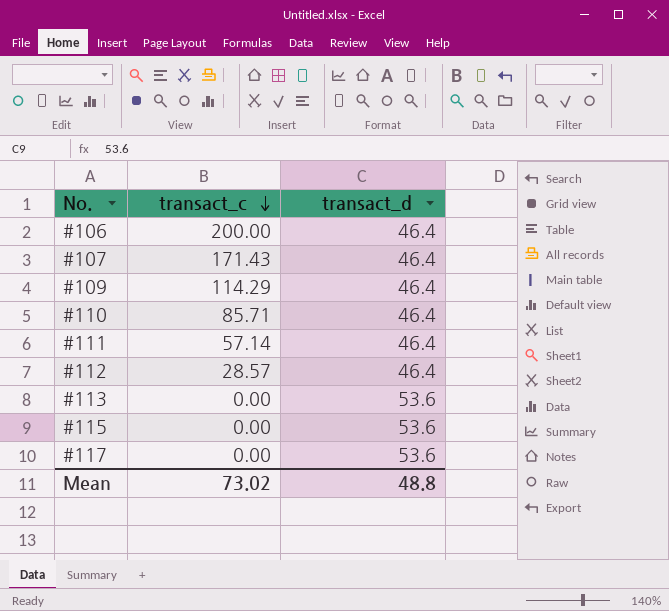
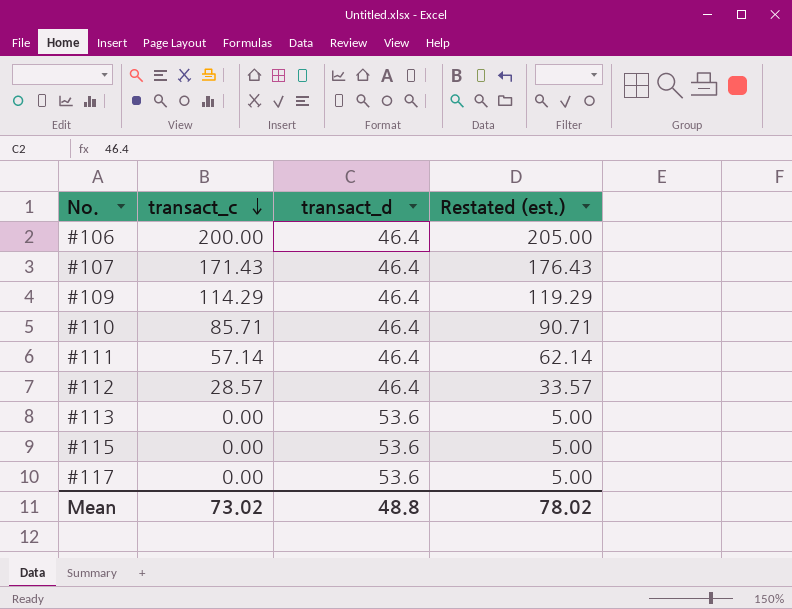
column Restated (est.) | formula: none -> [transact_c] + 5

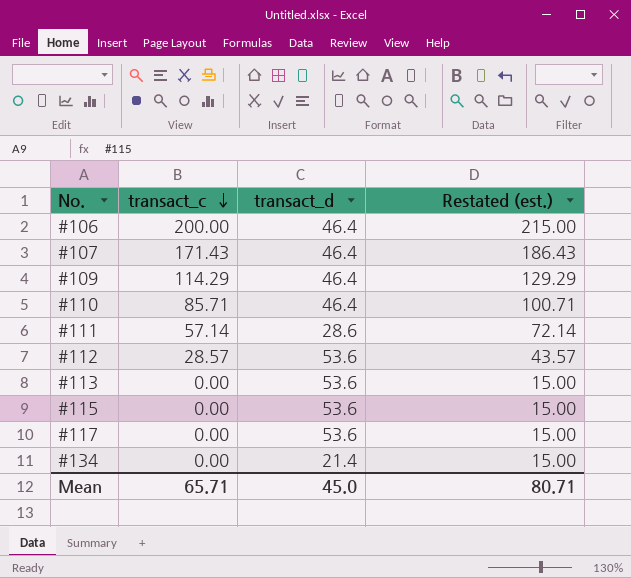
column Restated (est.) | formula: [transact_c] + 5 -> [transact_c] + 15
#111 | transact_d: 46.4 -> 28.6
#112 | transact_d: 46.4 -> 53.6
row #134: none -> 0.00 | 21.4 | 15.00
Mean | transact_c: 73.02 -> 65.71
Mean | transact_d: 48.8 -> 45.0
Mean | Restated (est.): 78.02 -> 80.71

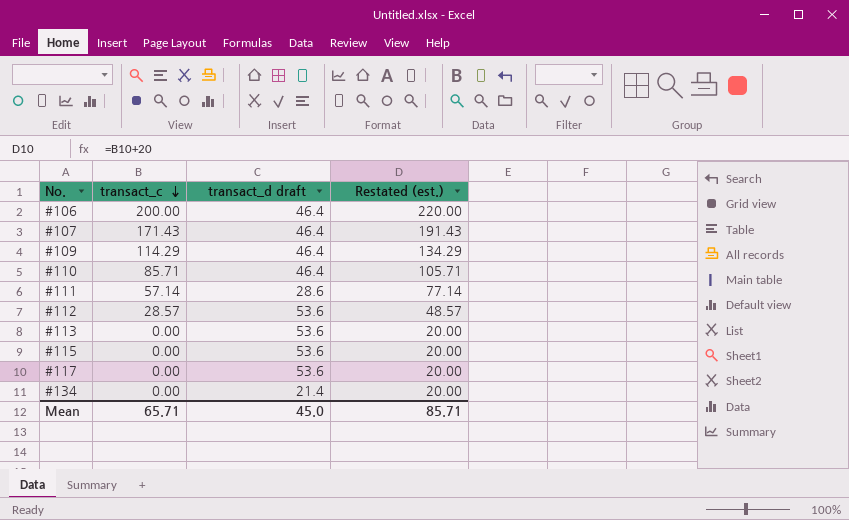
column name: transact_d -> transact_d draft
column Restated (est.) | formula: [transact_c] + 15 -> [transact_c] + 20
Mean | Restated (est.): 80.71 -> 85.71

